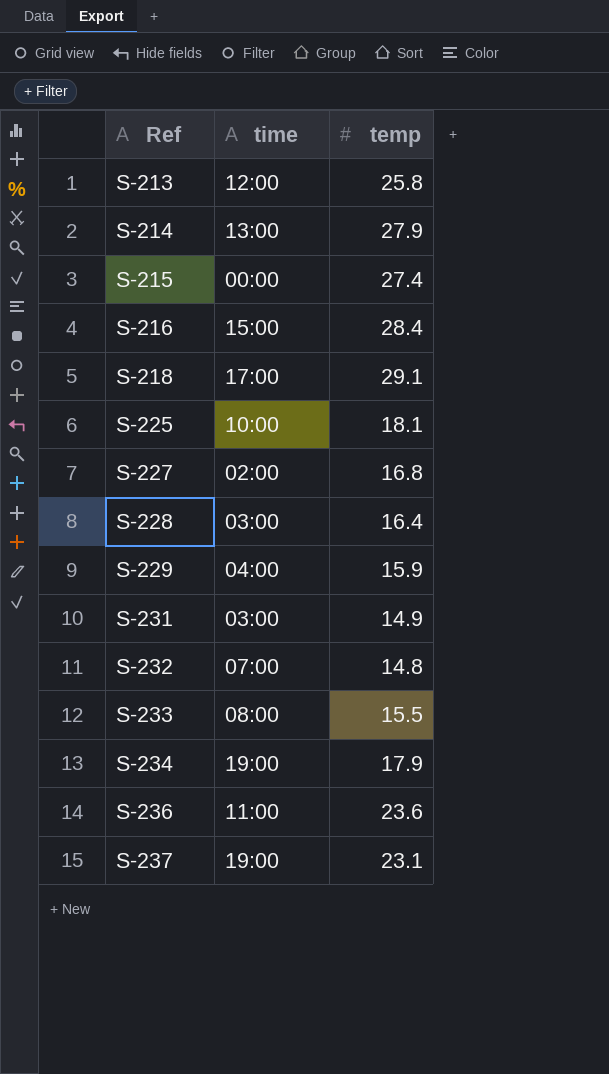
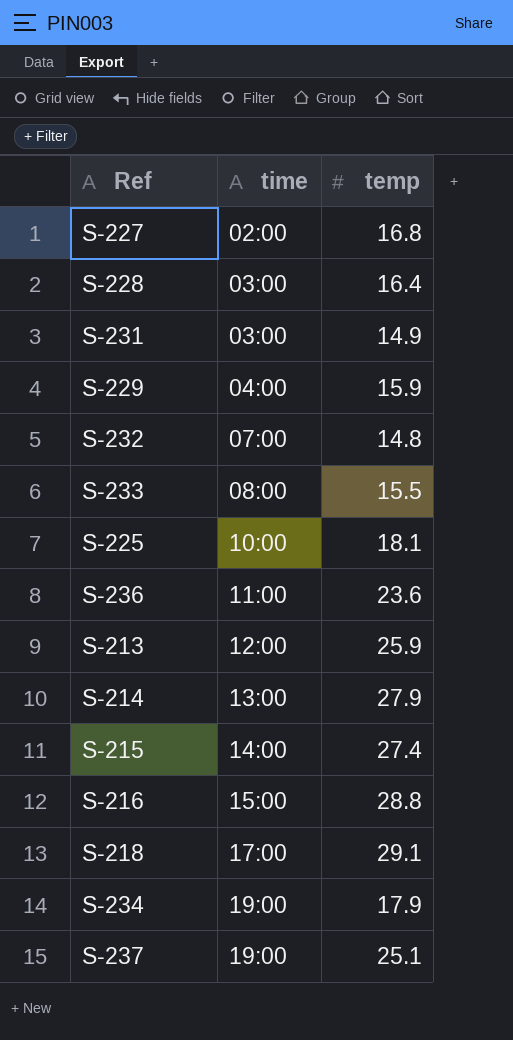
row order: Ref ascending -> time ascending
S-213 | temp: 25.8 -> 25.9
S-215 | time: 00:00 -> 14:00
S-216 | temp: 28.4 -> 28.8
S-237 | temp: 23.1 -> 25.1

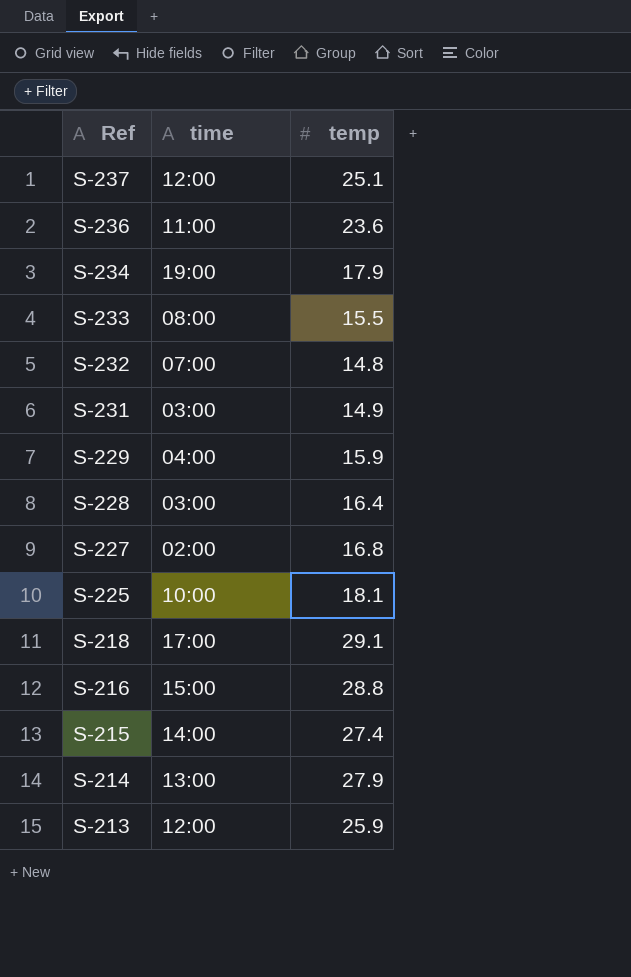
row order: time ascending -> Ref descending
S-237 | time: 19:00 -> 12:00

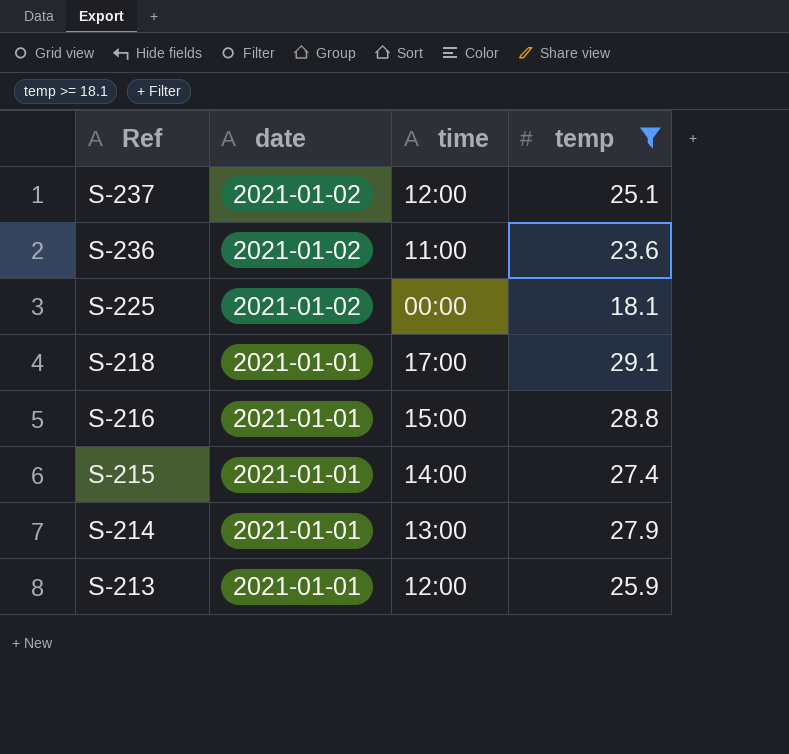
filter: none -> temp >= 18.1
column date | position: none -> 2
S-225 | time: 10:00 -> 00:00

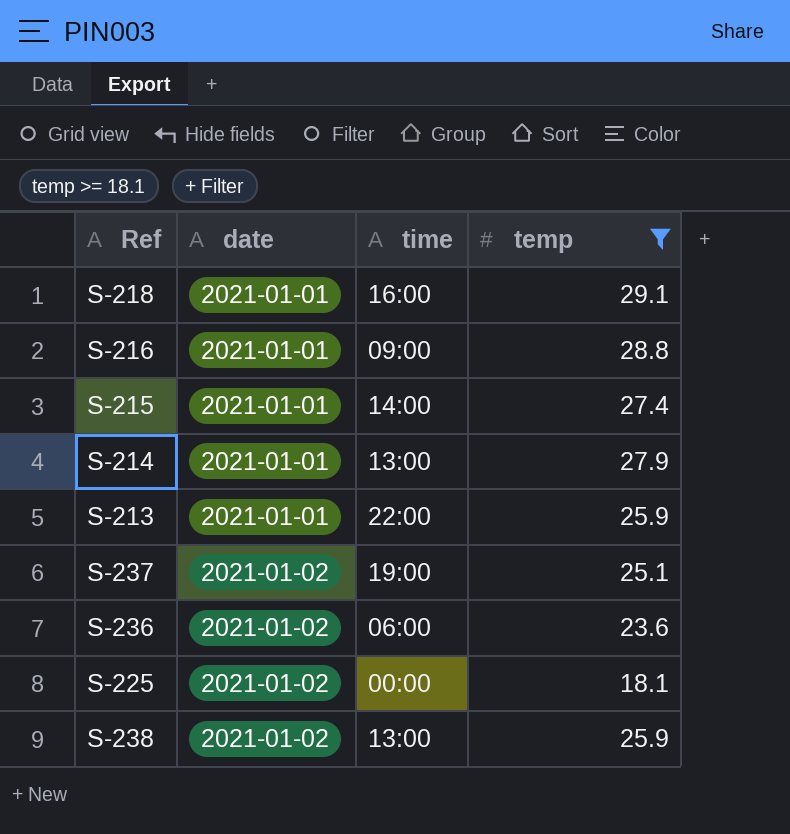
row order: Ref descending -> date ascending
S-218 | time: 17:00 -> 16:00
S-216 | time: 15:00 -> 09:00
S-213 | time: 12:00 -> 22:00
S-237 | time: 12:00 -> 19:00
S-236 | time: 11:00 -> 06:00
row S-238: none -> 2021-01-02 | 13:00 | 25.9

